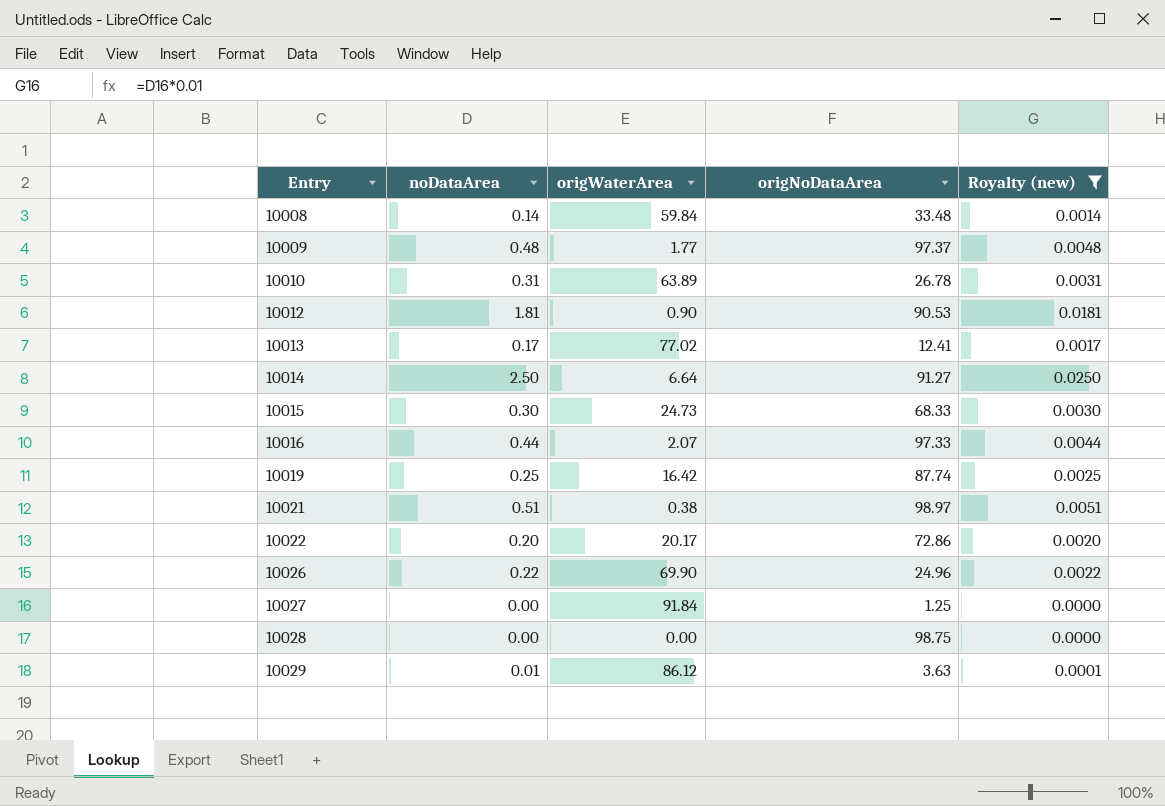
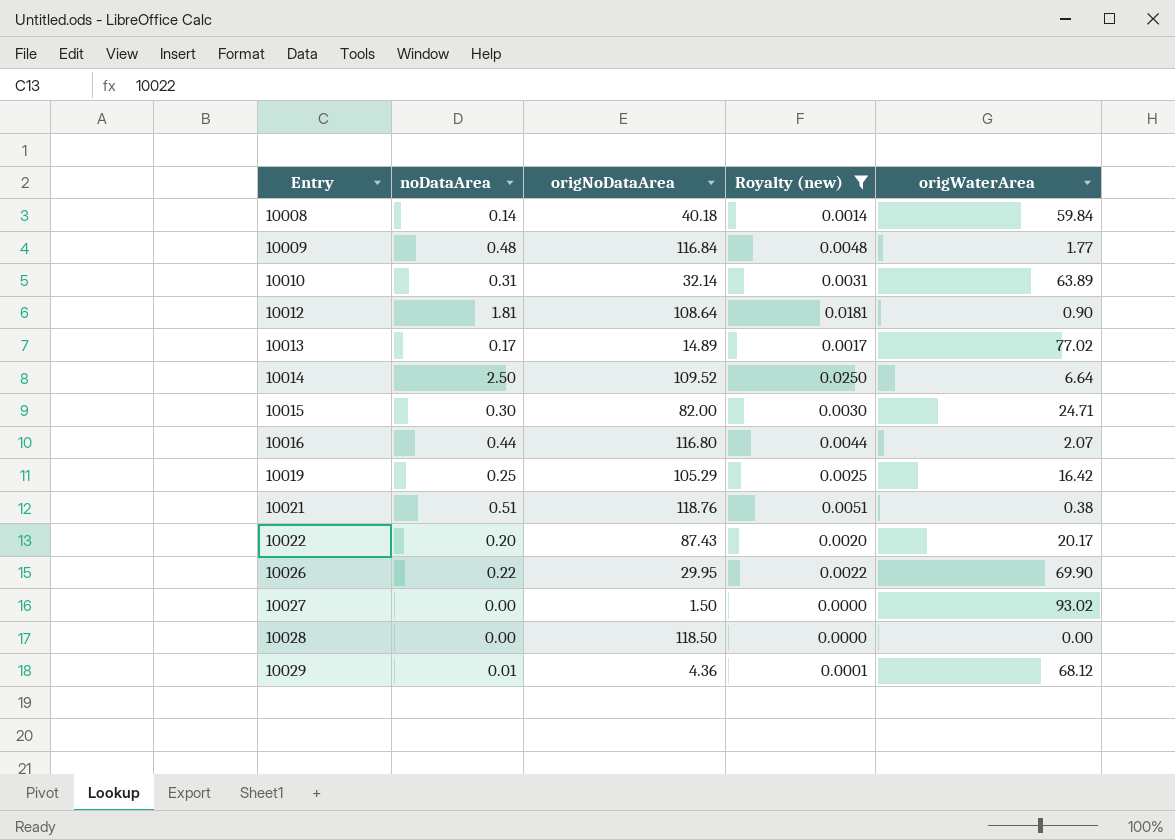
column origWaterArea | position: 3 -> 5
10008 | origNoDataArea: 33.48 -> 40.18
10009 | origNoDataArea: 97.37 -> 116.84
10010 | origNoDataArea: 26.78 -> 32.14
10012 | origNoDataArea: 90.53 -> 108.64
10013 | origNoDataArea: 12.41 -> 14.89
10014 | origNoDataArea: 91.27 -> 109.52
10015 | origNoDataArea: 68.33 -> 82.00
10015 | origWaterArea: 24.73 -> 24.71
10016 | origNoDataArea: 97.33 -> 116.80
10019 | origNoDataArea: 87.74 -> 105.29
10021 | origNoDataArea: 98.97 -> 118.76
10022 | origNoDataArea: 72.86 -> 87.43
10026 | origNoDataArea: 24.96 -> 29.95
10027 | origNoDataArea: 1.25 -> 1.50
10027 | origWaterArea: 91.84 -> 93.02
10028 | origNoDataArea: 98.75 -> 118.50
10029 | origNoDataArea: 3.63 -> 4.36
10029 | origWaterArea: 86.12 -> 68.12

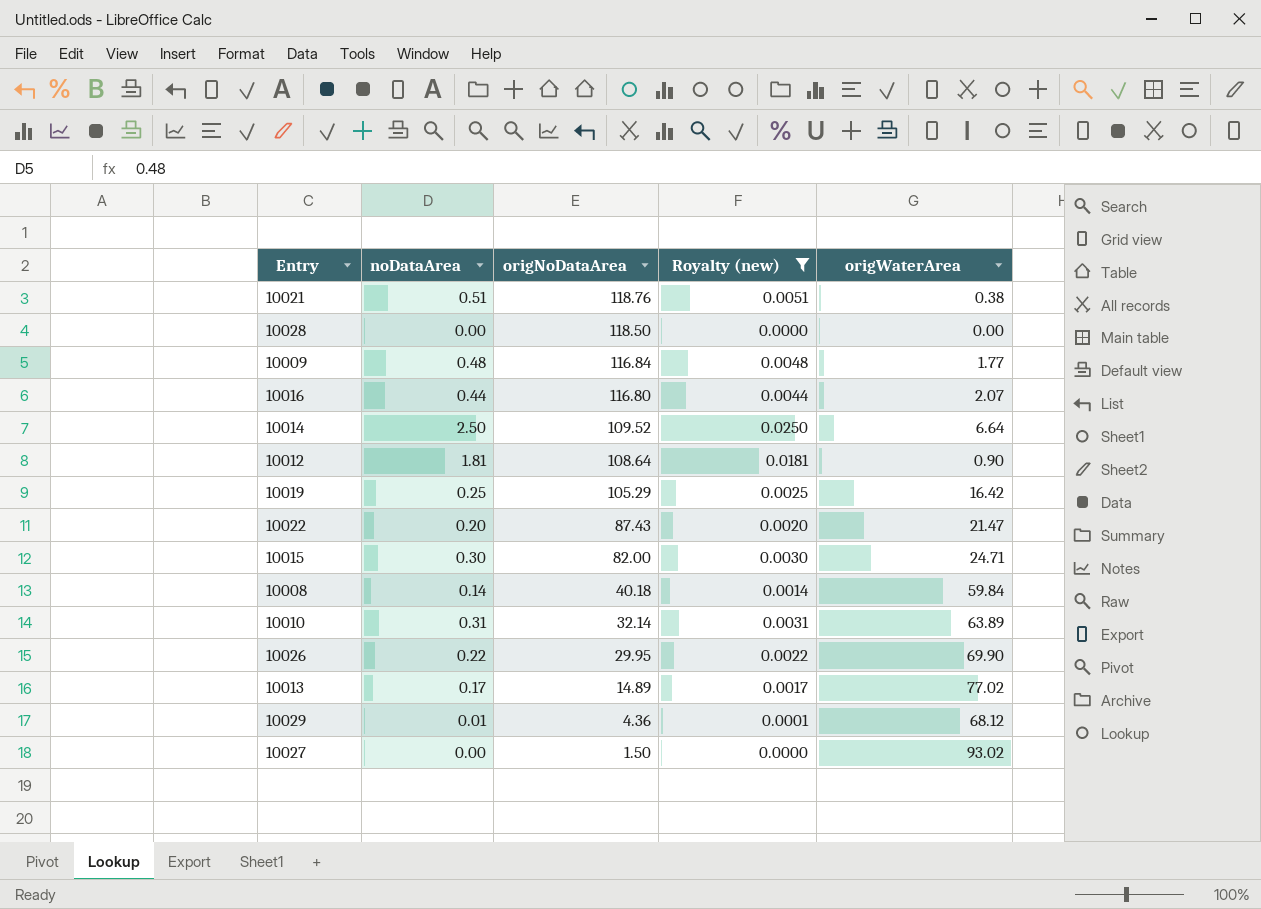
row order: Entry ascending -> origNoDataArea descending
10022 | origWaterArea: 20.17 -> 21.47

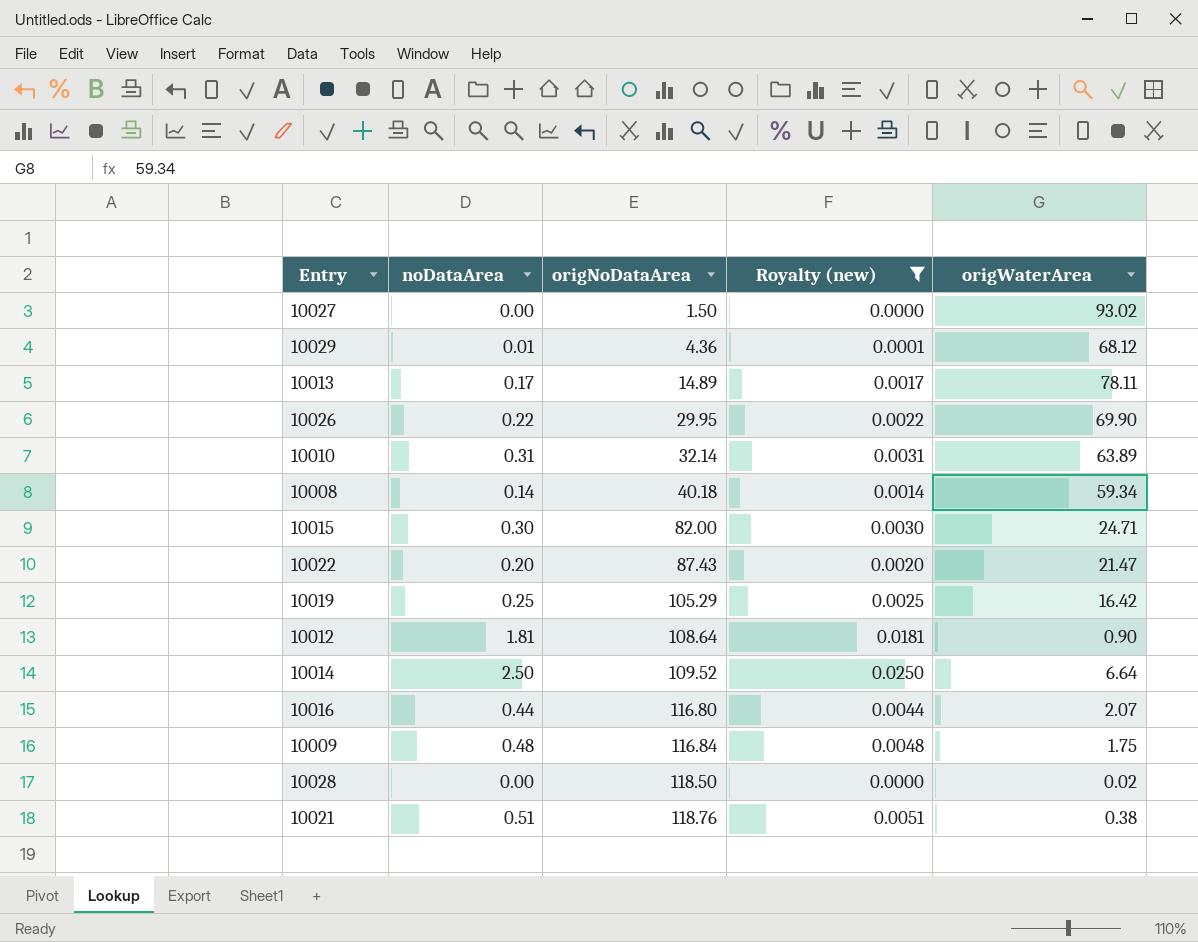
row order: origNoDataArea descending -> origNoDataArea ascending
10013 | origWaterArea: 77.02 -> 78.11
10008 | origWaterArea: 59.84 -> 59.34
10009 | origWaterArea: 1.77 -> 1.75
10028 | origWaterArea: 0.00 -> 0.02

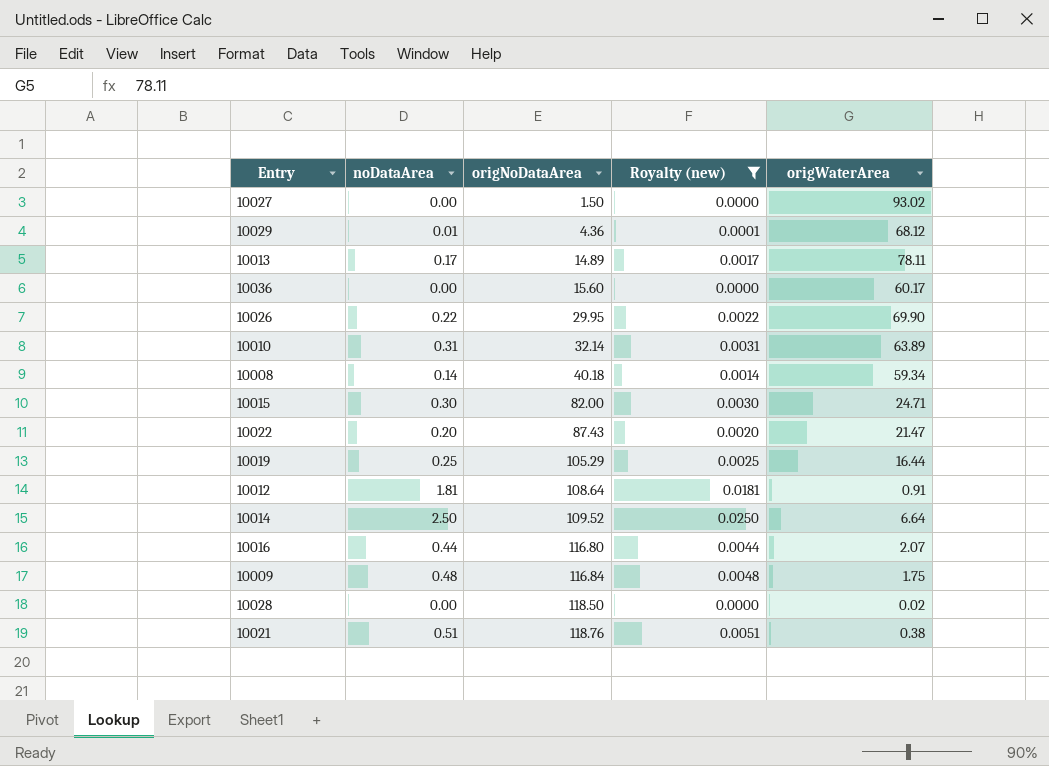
row 10036: none -> 0.00 | 15.60 | 0.0000 | 60.17
10019 | origWaterArea: 16.42 -> 16.44
10012 | origWaterArea: 0.90 -> 0.91

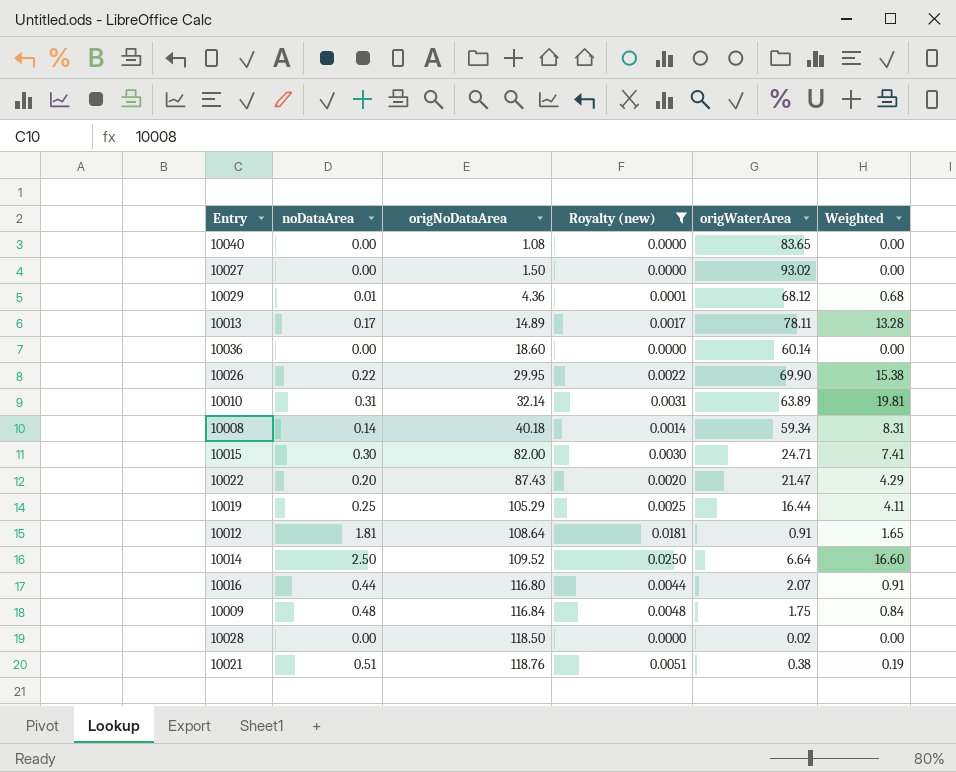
column Weighted | formula: none -> [noDataArea] * [origWaterArea]
row 10040: none -> 0.00 | 1.08 | 0.0000 | 83.65 | 0.00
10036 | origNoDataArea: 15.60 -> 18.60
10036 | origWaterArea: 60.17 -> 60.14

